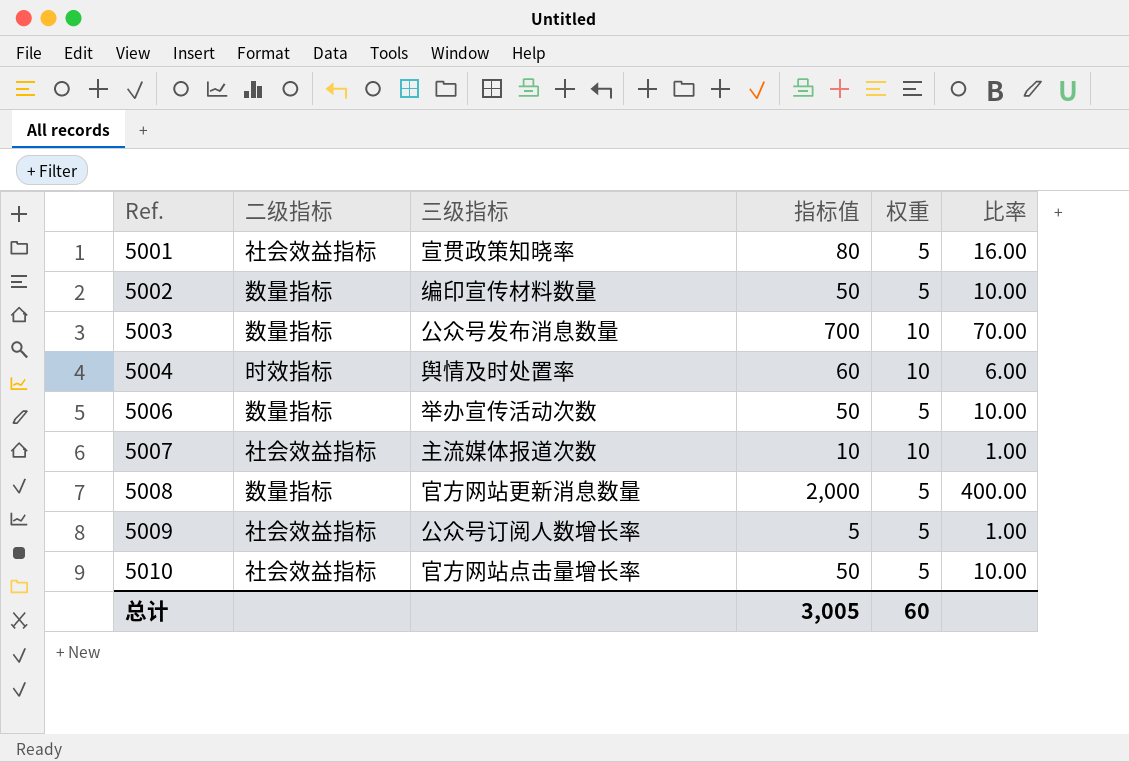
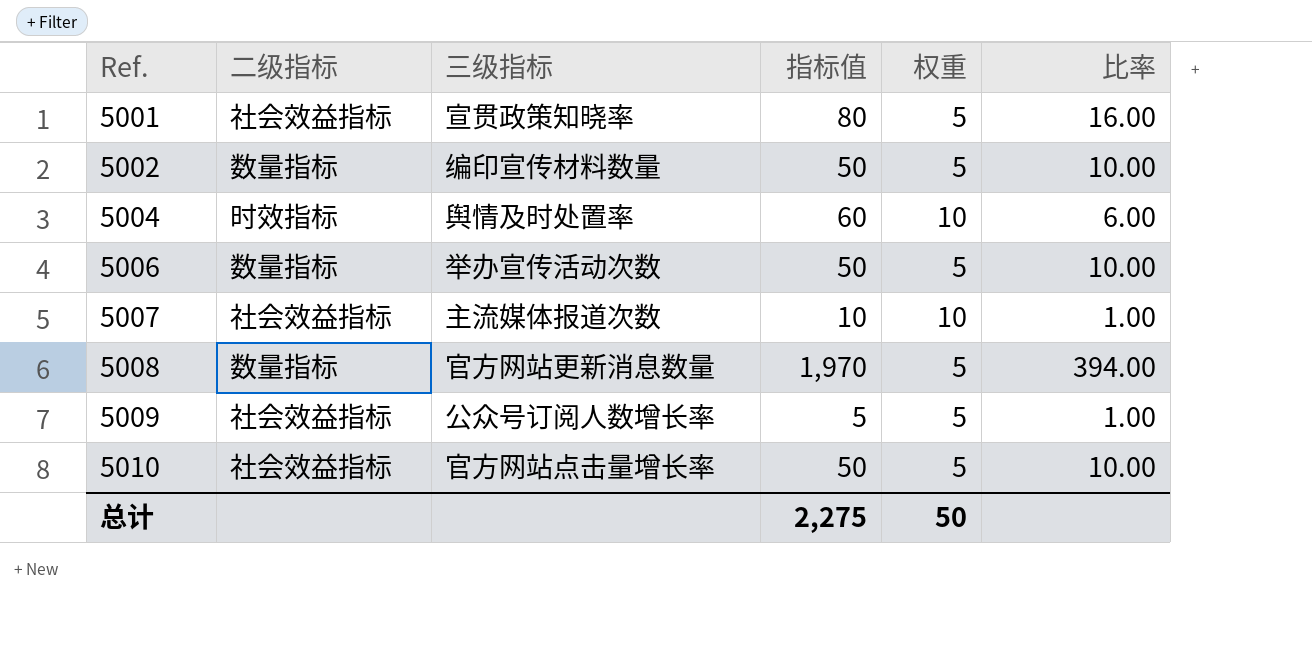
row 5003: 数量指标 | 公众号发布消息数量 | 700 | 10 | 70.00 -> none
5008 | 指标值: 2,000 -> 1,970
5008 | 比率: 400.00 -> 394.00
总计 | 指标值: 3,005 -> 2,275
总计 | 权重: 60 -> 50

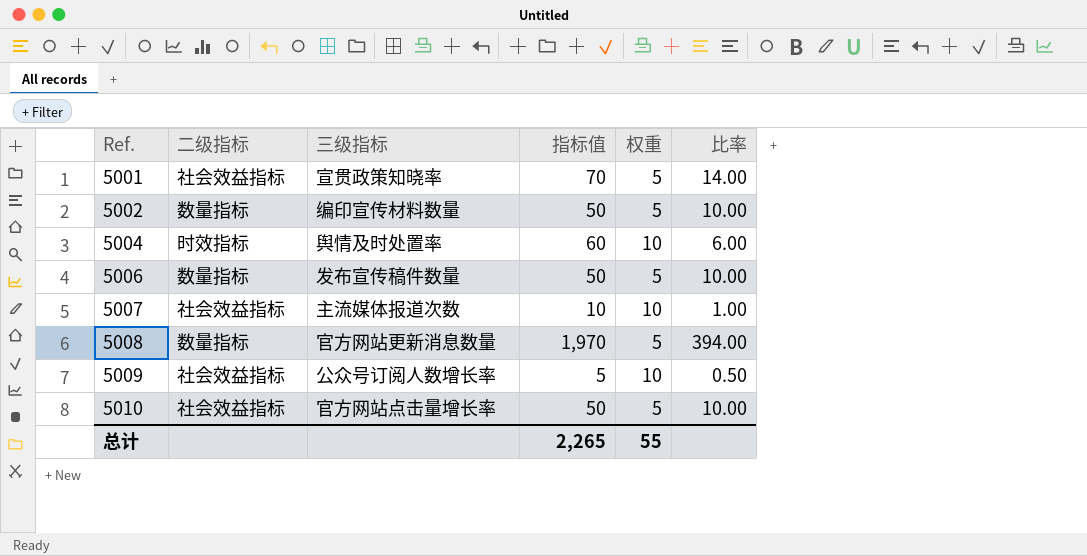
5001 | 指标值: 80 -> 70
5001 | 比率: 16.00 -> 14.00
5006 | 三级指标: 举办宣传活动次数 -> 发布宣传稿件数量
5009 | 权重: 5 -> 10
5009 | 比率: 1.00 -> 0.50
总计 | 指标值: 2,275 -> 2,265
总计 | 权重: 50 -> 55

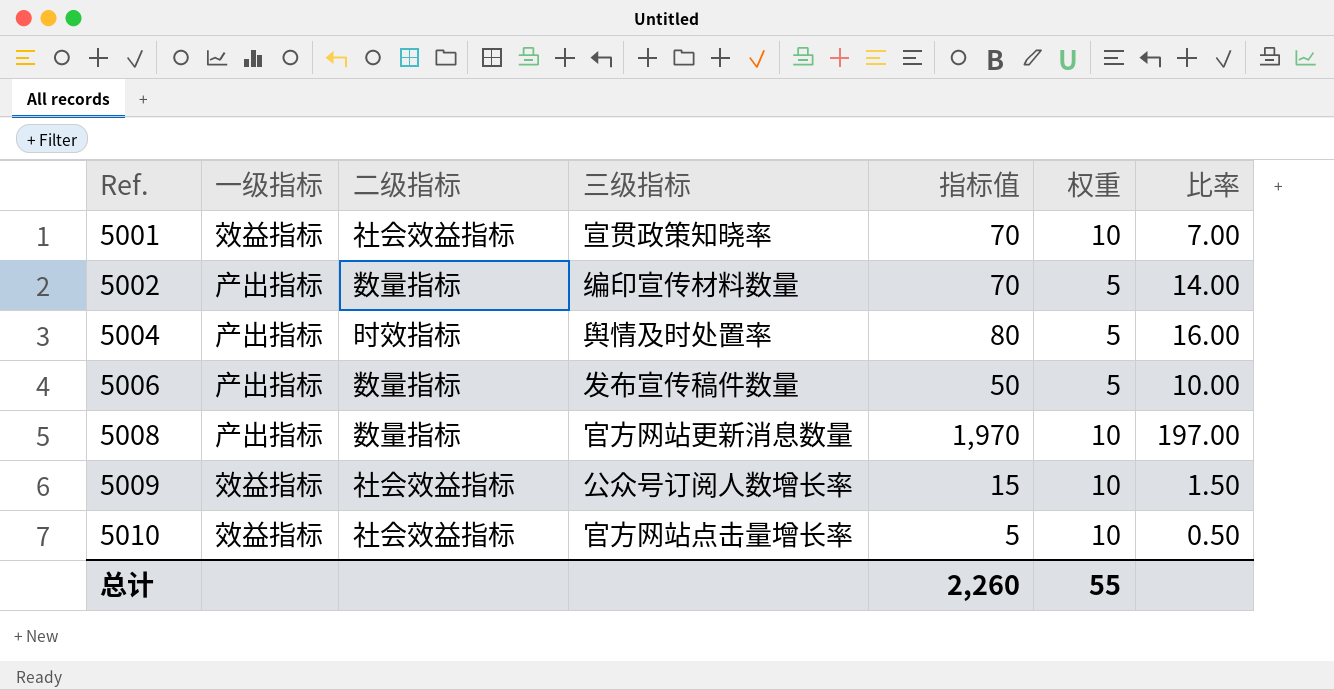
column 一级指标 | position: none -> 2
row 5007: 社会效益指标 | 主流媒体报道次数 | 10 | 10 | 1.00 -> none
5001 | 权重: 5 -> 10
5001 | 比率: 14.00 -> 7.00
5002 | 指标值: 50 -> 70
5002 | 比率: 10.00 -> 14.00
5004 | 指标值: 60 -> 80
5004 | 权重: 10 -> 5
5004 | 比率: 6.00 -> 16.00
5008 | 权重: 5 -> 10
5008 | 比率: 394.00 -> 197.00
5009 | 指标值: 5 -> 15
5009 | 比率: 0.50 -> 1.50
5010 | 指标值: 50 -> 5
5010 | 权重: 5 -> 10
5010 | 比率: 10.00 -> 0.50
总计 | 指标值: 2,265 -> 2,260

